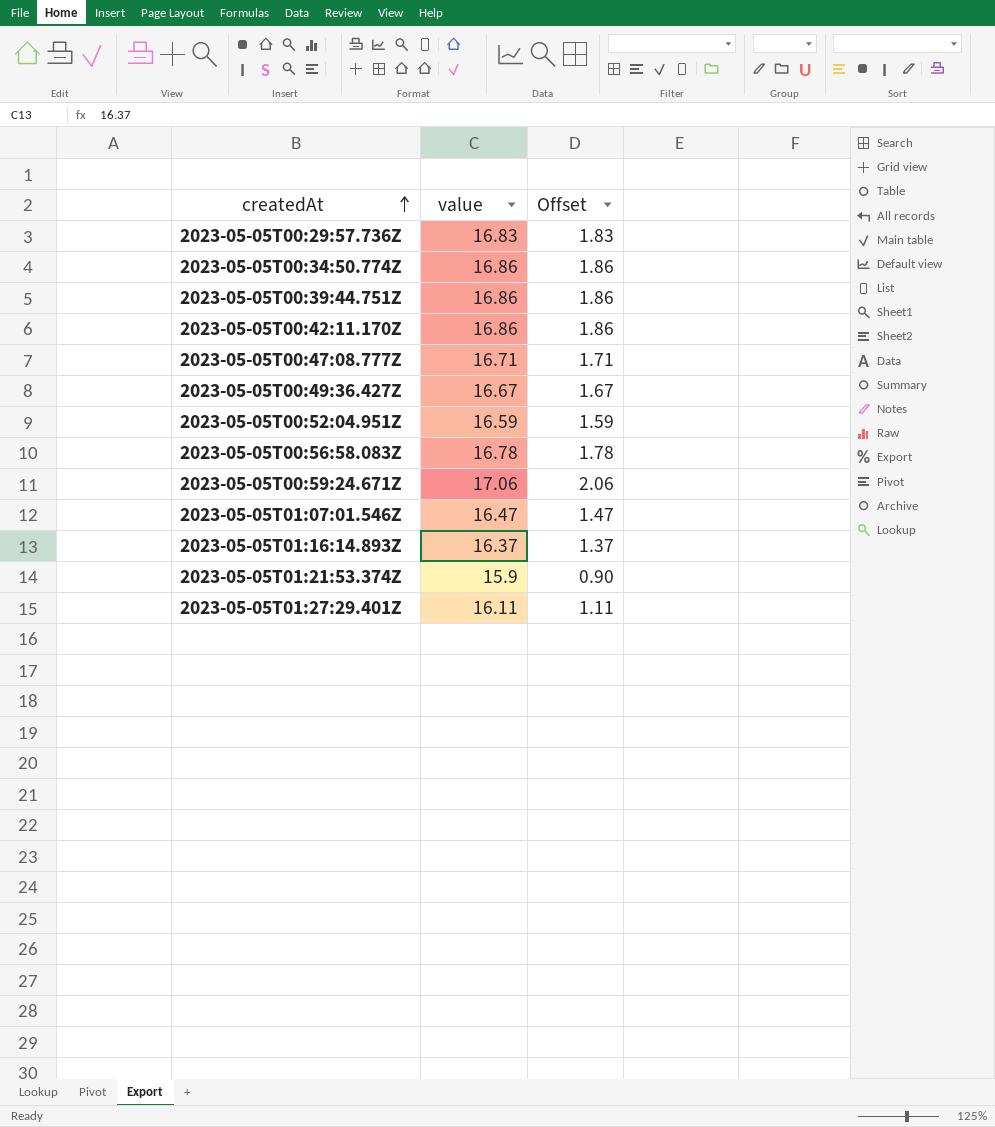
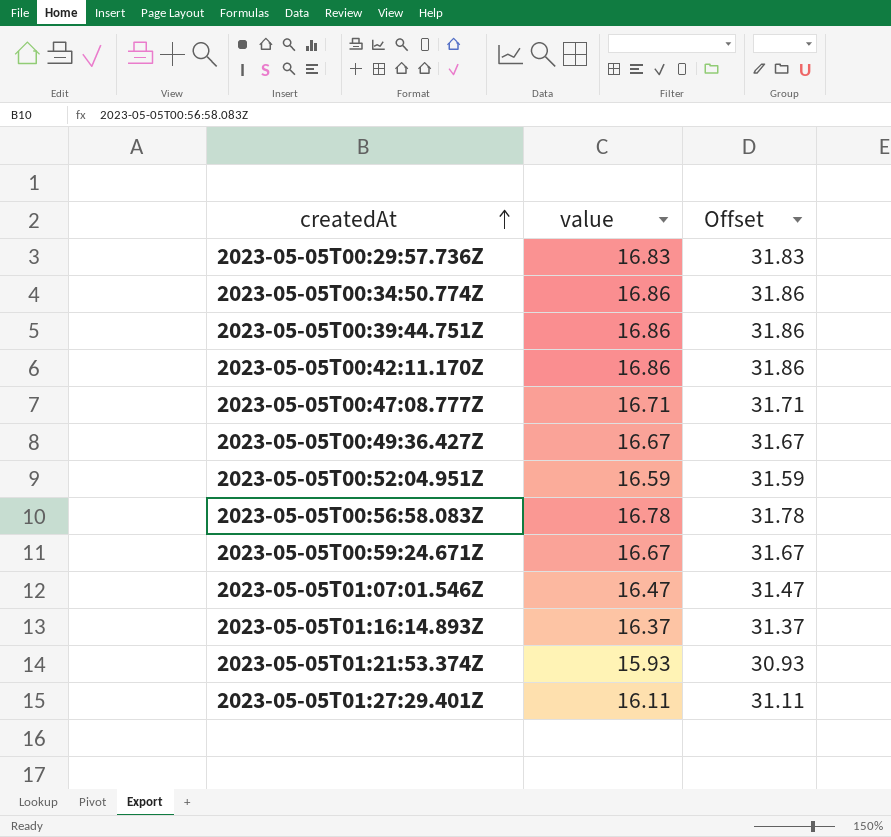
column Offset | formula: [value] - 15 -> [value] + 15
2023-05-05T00:59:24.671Z | value: 17.06 -> 16.67
2023-05-05T01:21:53.374Z | value: 15.9 -> 15.93

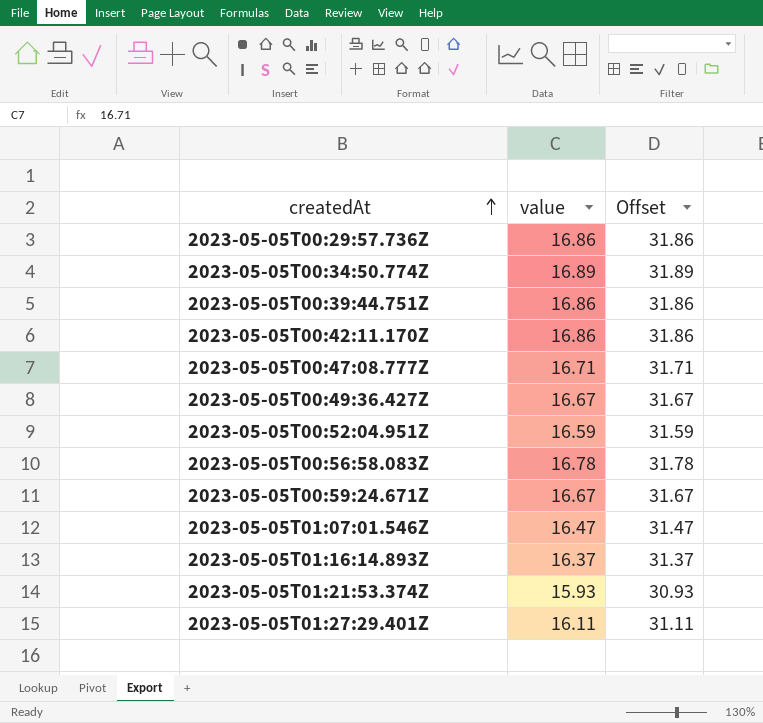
2023-05-05T00:29:57.736Z | value: 16.83 -> 16.86
2023-05-05T00:29:57.736Z | Offset: 31.83 -> 31.86
2023-05-05T00:34:50.774Z | value: 16.86 -> 16.89
2023-05-05T00:34:50.774Z | Offset: 31.86 -> 31.89

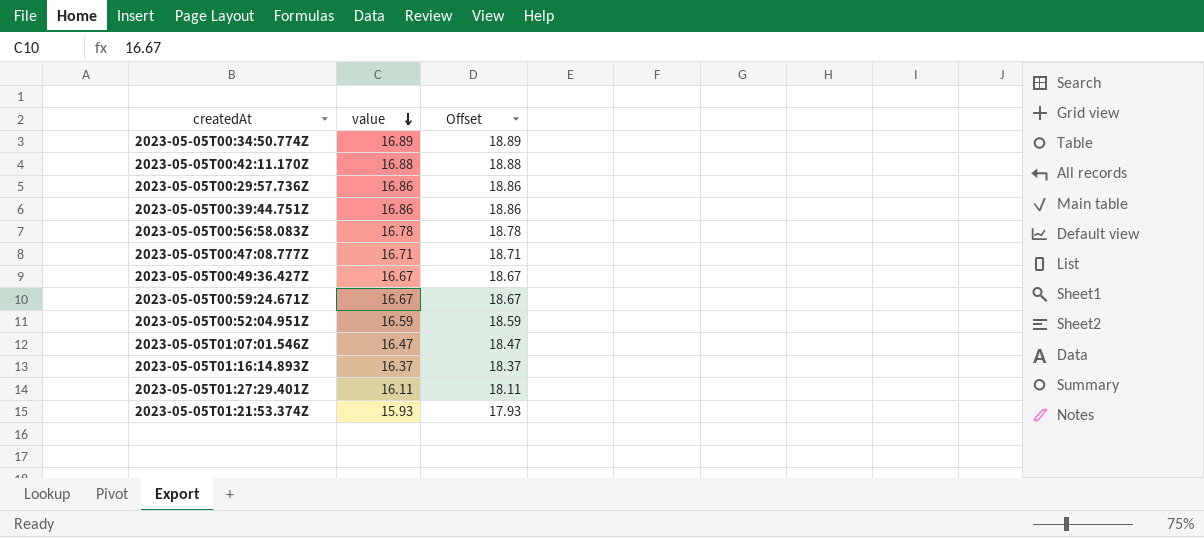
row order: createdAt ascending -> value descending
column Offset | formula: [value] + 15 -> [value] + 2
2023-05-05T00:42:11.170Z | value: 16.86 -> 16.88

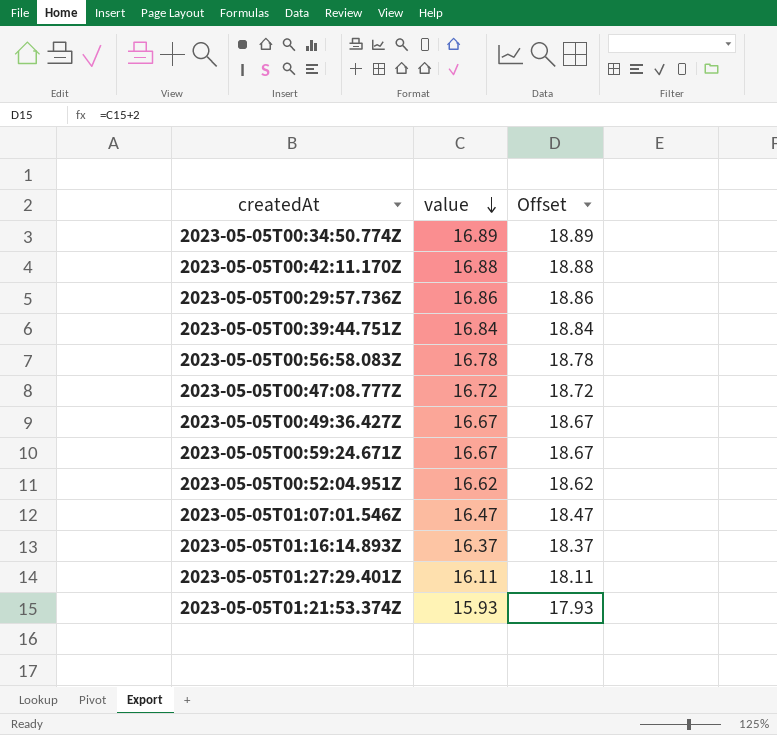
2023-05-05T00:39:44.751Z | value: 16.86 -> 16.84
2023-05-05T00:39:44.751Z | Offset: 18.86 -> 18.84
2023-05-05T00:47:08.777Z | value: 16.71 -> 16.72
2023-05-05T00:47:08.777Z | Offset: 18.71 -> 18.72
2023-05-05T00:52:04.951Z | value: 16.59 -> 16.62
2023-05-05T00:52:04.951Z | Offset: 18.59 -> 18.62

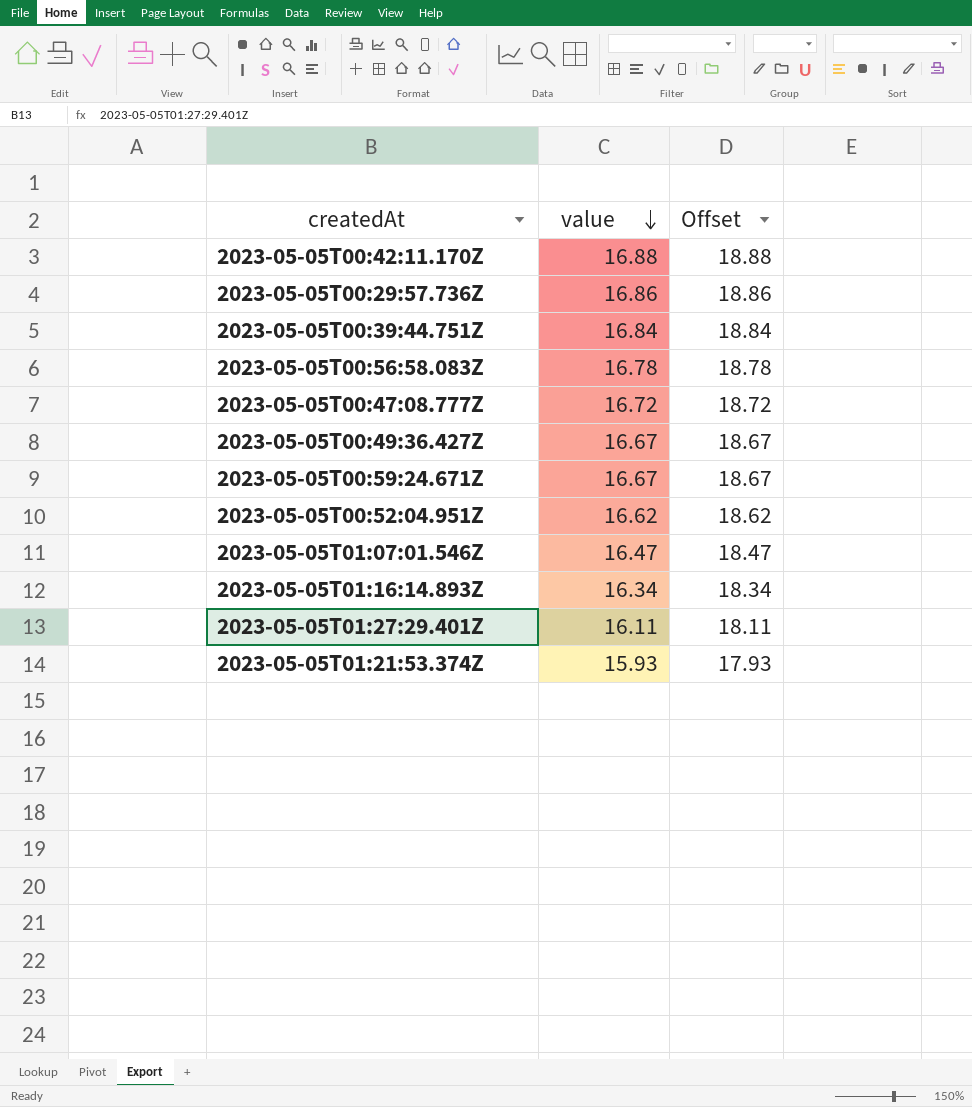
row 2023-05-05T00:34:50.774Z: 16.89 | 18.89 -> none
2023-05-05T01:16:14.893Z | value: 16.37 -> 16.34
2023-05-05T01:16:14.893Z | Offset: 18.37 -> 18.34

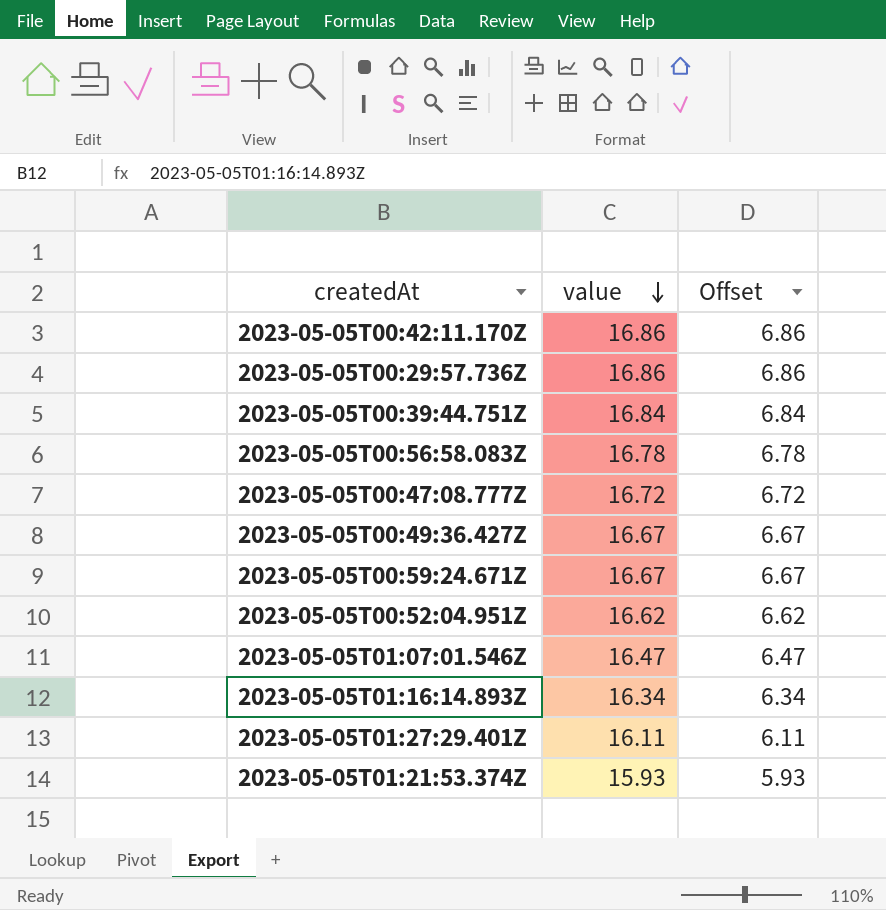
column Offset | formula: [value] + 2 -> [value] - 10
2023-05-05T00:42:11.170Z | value: 16.88 -> 16.86

